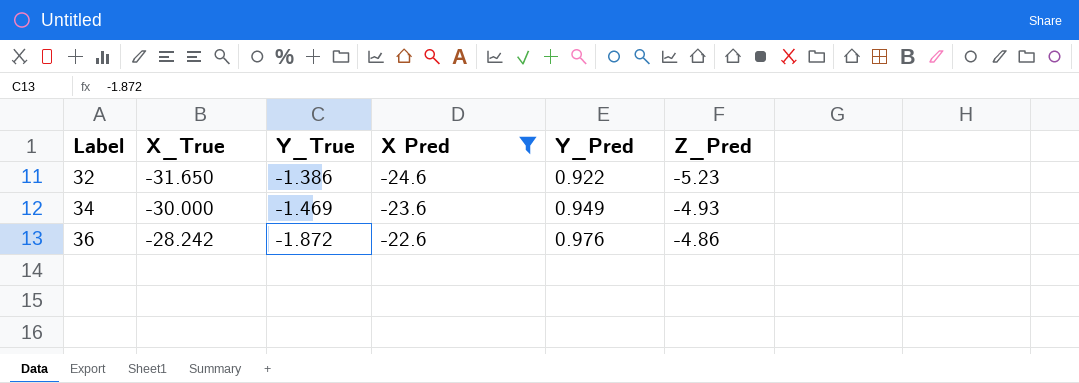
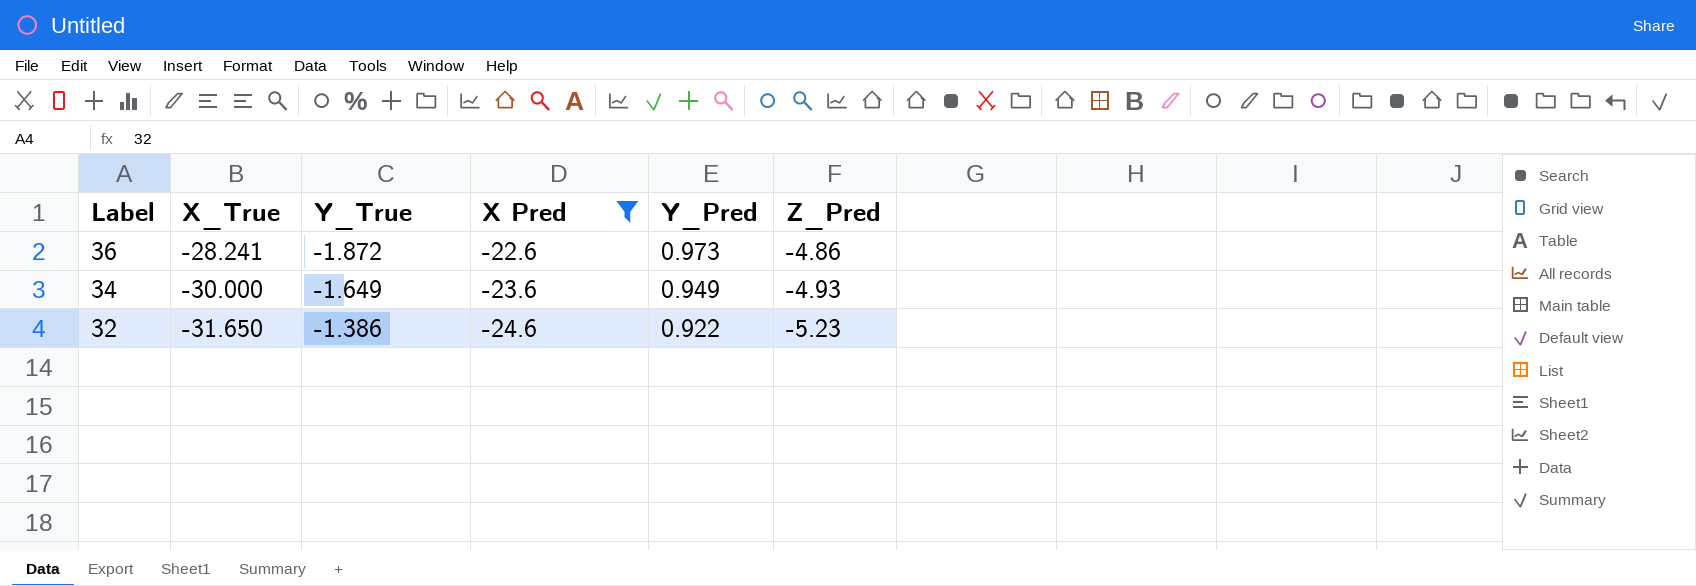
row order: Label ascending -> Label descending
36 | X_True: -28.242 -> -28.241
36 | Y_Pred: 0.976 -> 0.973
34 | Y_True: -1.469 -> -1.649

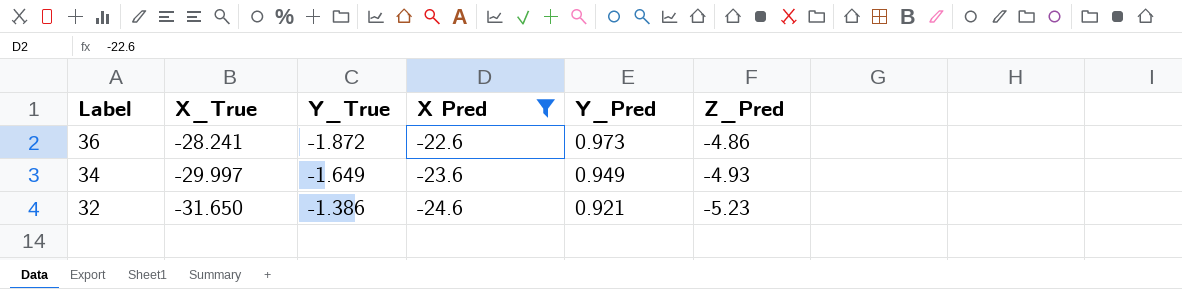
34 | X_True: -30.000 -> -29.997
32 | Y_Pred: 0.922 -> 0.921

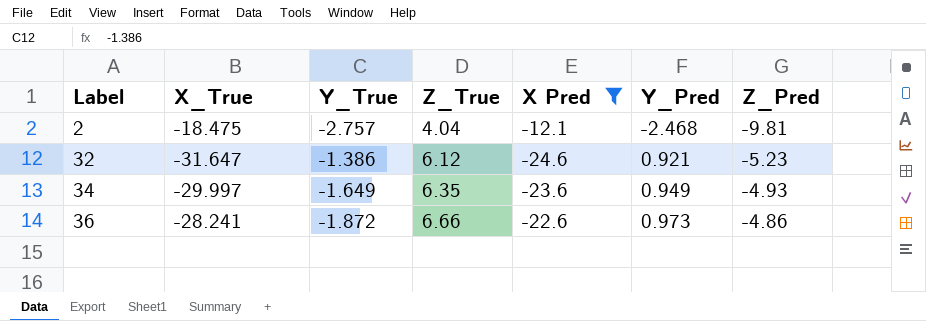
row order: Label descending -> Label ascending
column Z_True | position: none -> 4
row 2: none -> -18.475 | -2.757 | 4.04 | -12.1 | -2.468 | -9.81
32 | X_True: -31.650 -> -31.647

